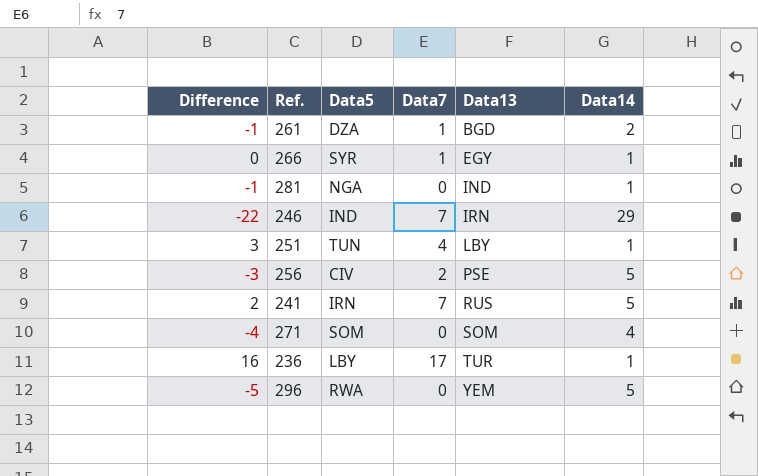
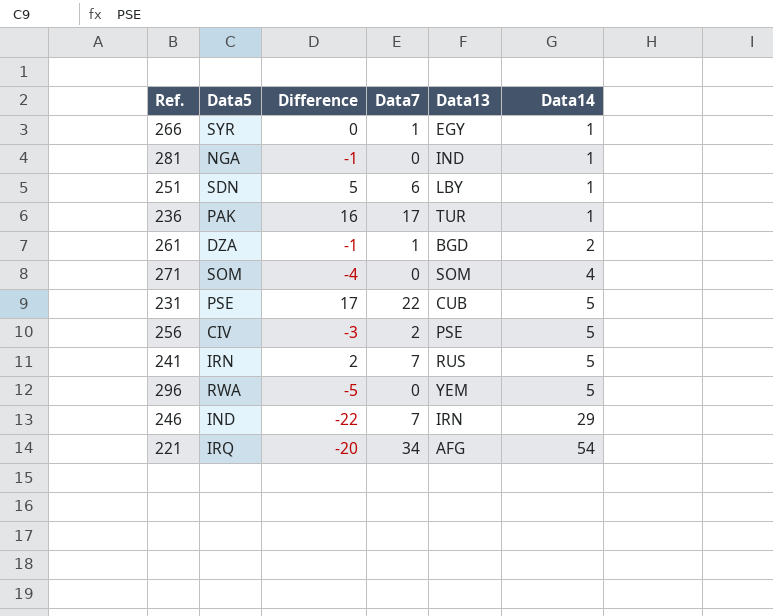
row order: Data13 ascending -> Data14 ascending
column Difference | position: 1 -> 3
251 | Data5: TUN -> SDN
251 | Difference: 3 -> 5
251 | Data7: 4 -> 6
236 | Data5: LBY -> PAK
row 231: none -> PSE | 17 | 22 | CUB | 5
row 221: none -> IRQ | -20 | 34 | AFG | 54

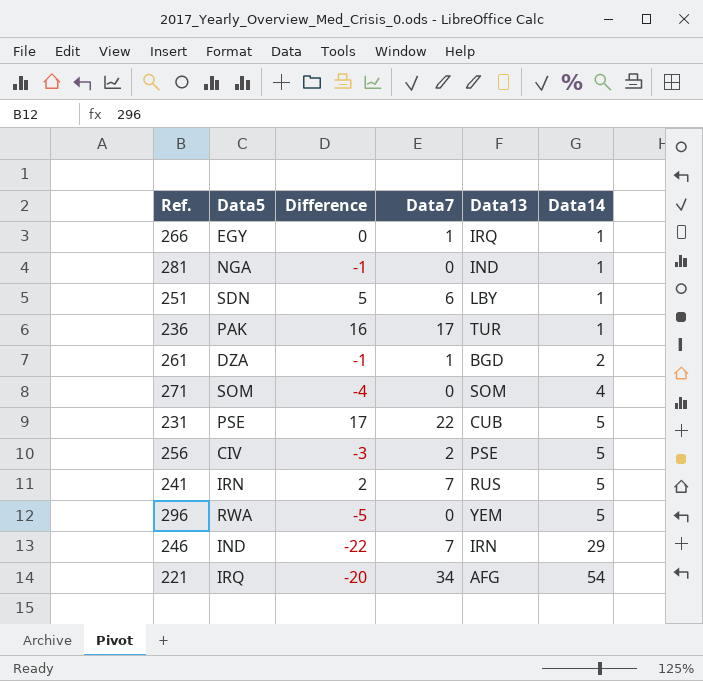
266 | Data5: SYR -> EGY
266 | Data13: EGY -> IRQ

